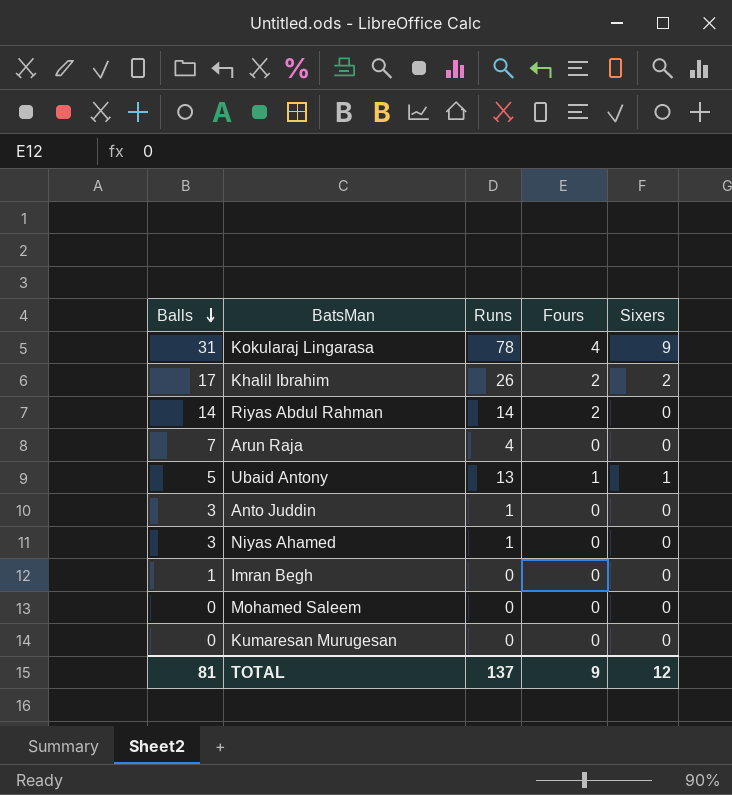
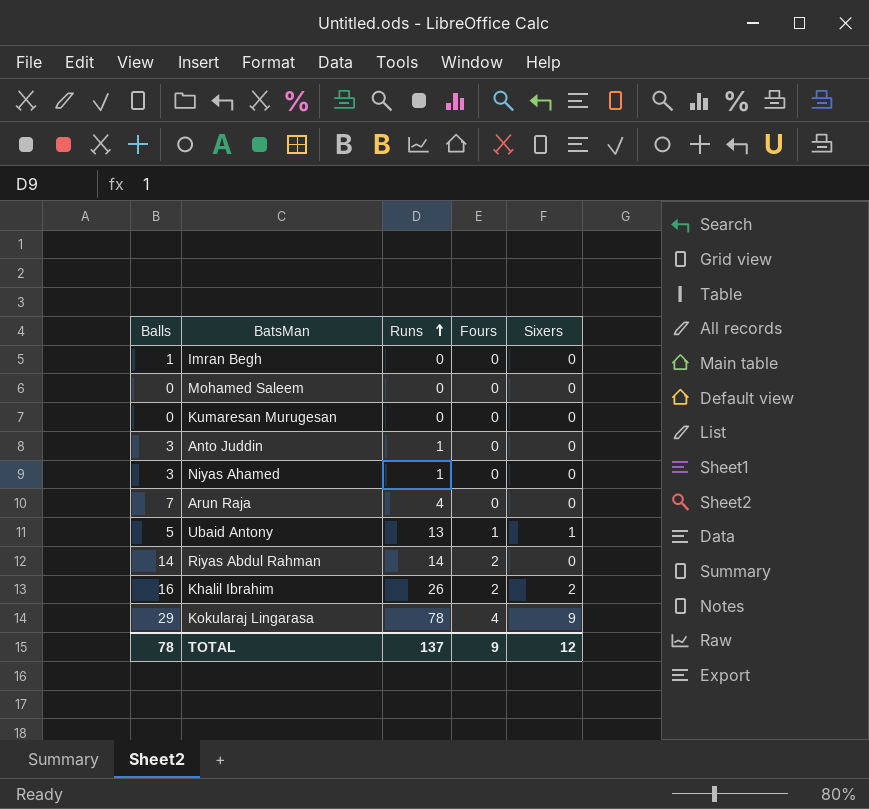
row order: Balls descending -> Runs ascending
Khalil Ibrahim | Balls: 17 -> 16
Kokularaj Lingarasa | Balls: 31 -> 29
TOTAL | Balls: 81 -> 78

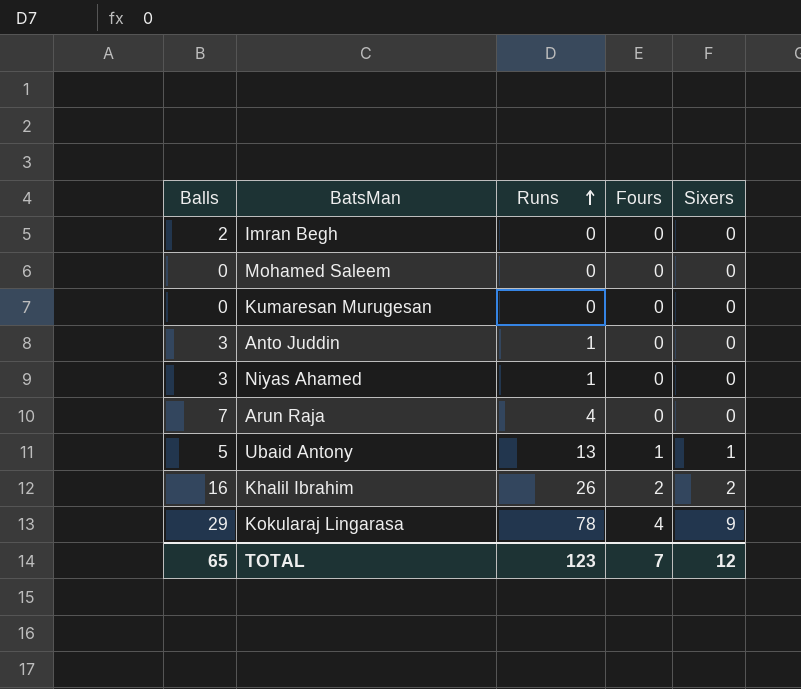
row Riyas Abdul Rahman: 14 | 14 | 2 | 0 -> none
Imran Begh | Balls: 1 -> 2
TOTAL | Balls: 78 -> 65
TOTAL | Runs: 137 -> 123
TOTAL | Fours: 9 -> 7

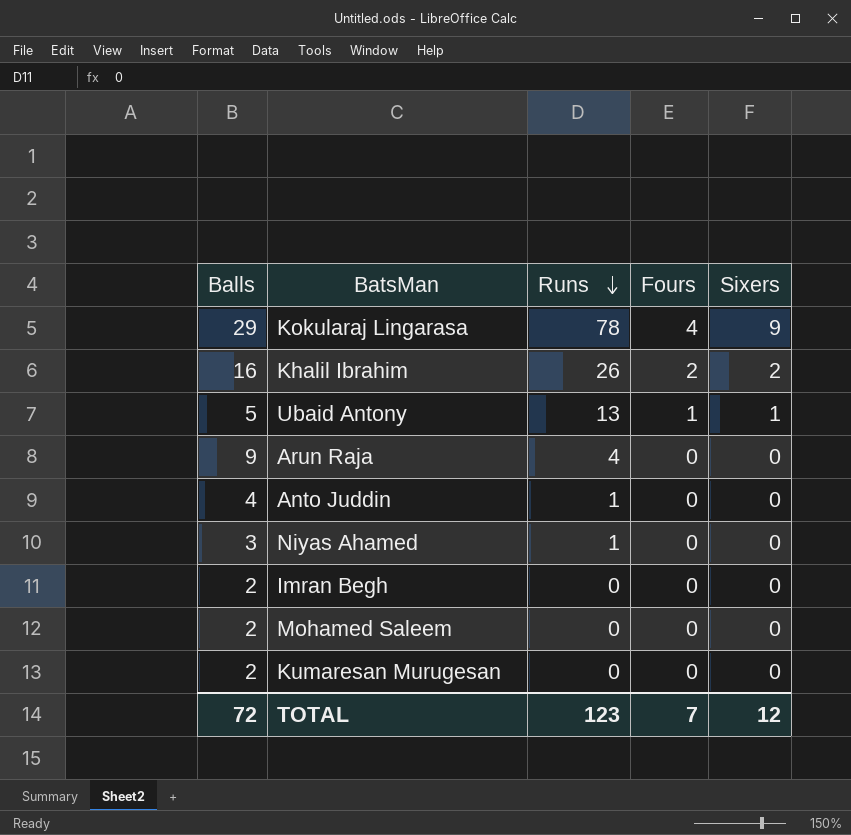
row order: Runs ascending -> Runs descending
Arun Raja | Balls: 7 -> 9
Anto Juddin | Balls: 3 -> 4
Mohamed Saleem | Balls: 0 -> 2
Kumaresan Murugesan | Balls: 0 -> 2
TOTAL | Balls: 65 -> 72

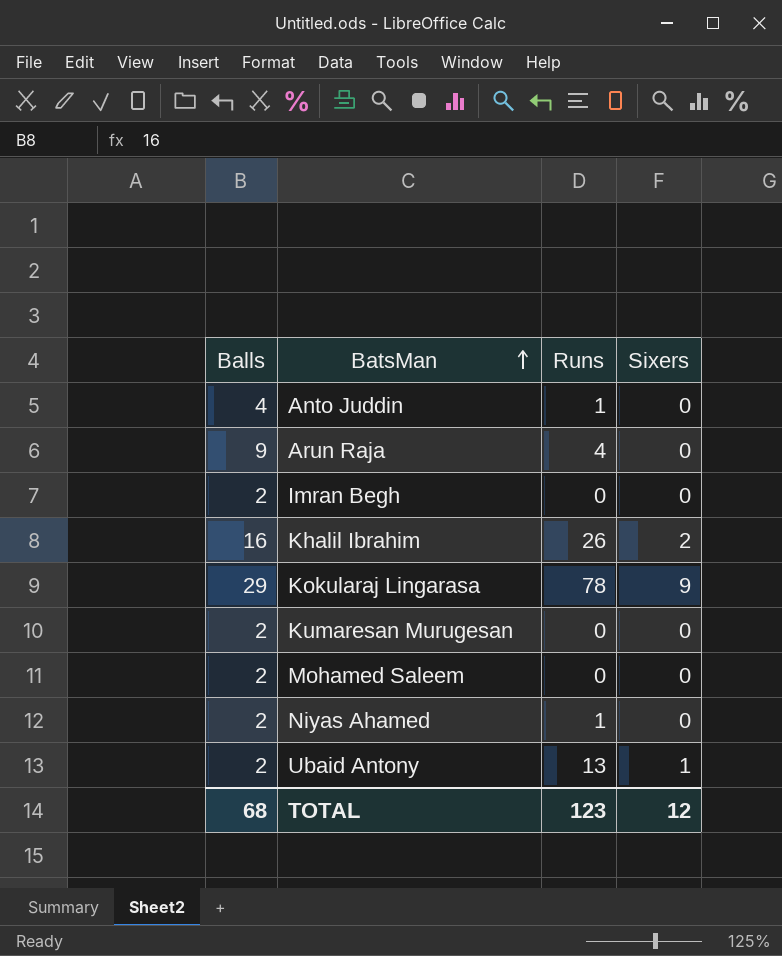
row order: Runs descending -> BatsMan ascending
column Fours | position: 4 -> none
Niyas Ahamed | Balls: 3 -> 2
Ubaid Antony | Balls: 5 -> 2
TOTAL | Balls: 72 -> 68

